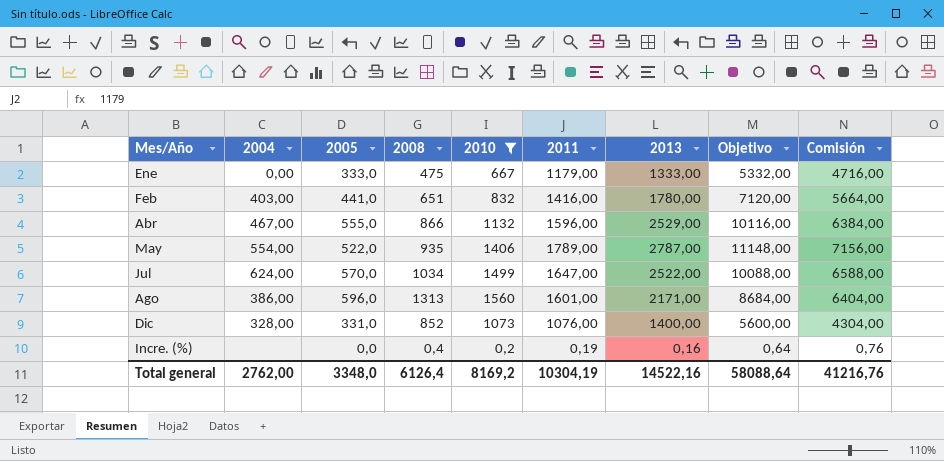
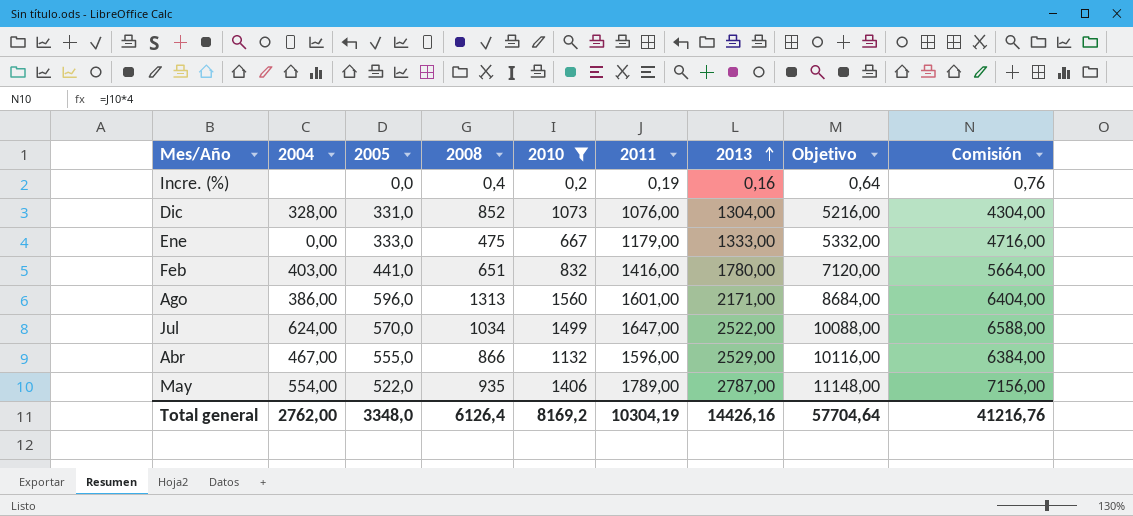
row order: none -> 2013 ascending
Dic | 2013: 1400,00 -> 1304,00
Dic | Objetivo: 5600,00 -> 5216,00
Total general | 2013: 14522,16 -> 14426,16
Total general | Objetivo: 58088,64 -> 57704,64

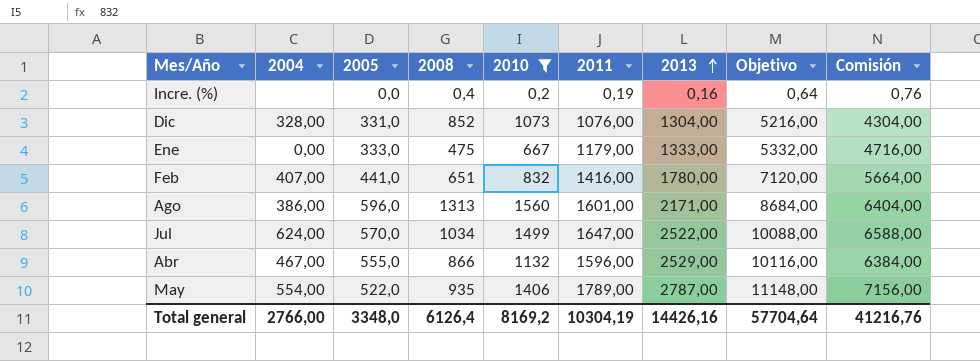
Feb | 2004: 403,00 -> 407,00
Total general | 2004: 2762,00 -> 2766,00

